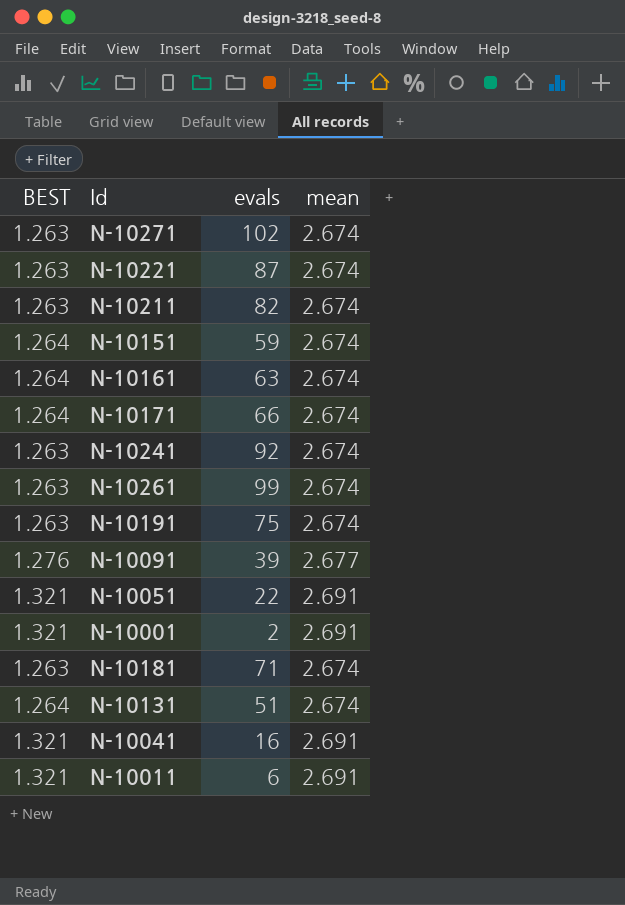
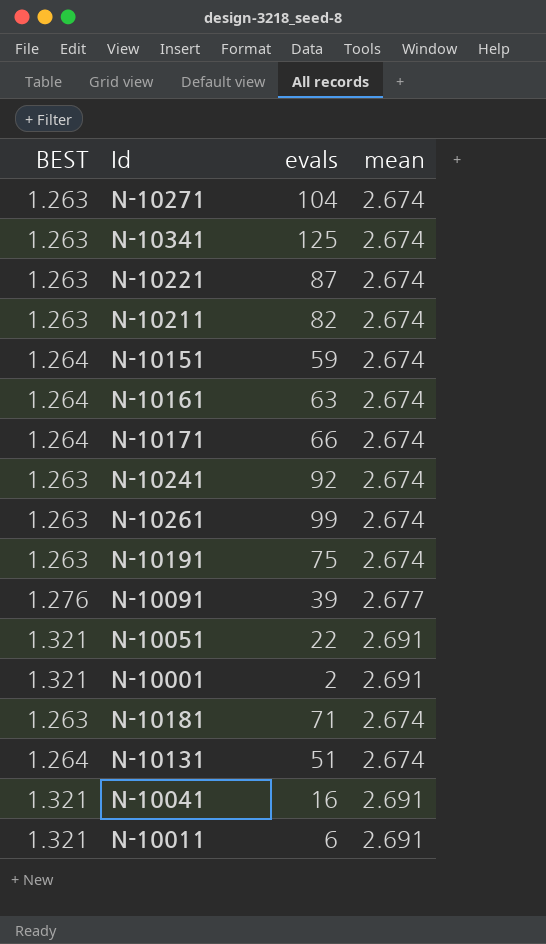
N-10271 | evals: 102 -> 104
row N-10341: none -> 1.263 | 125 | 2.674

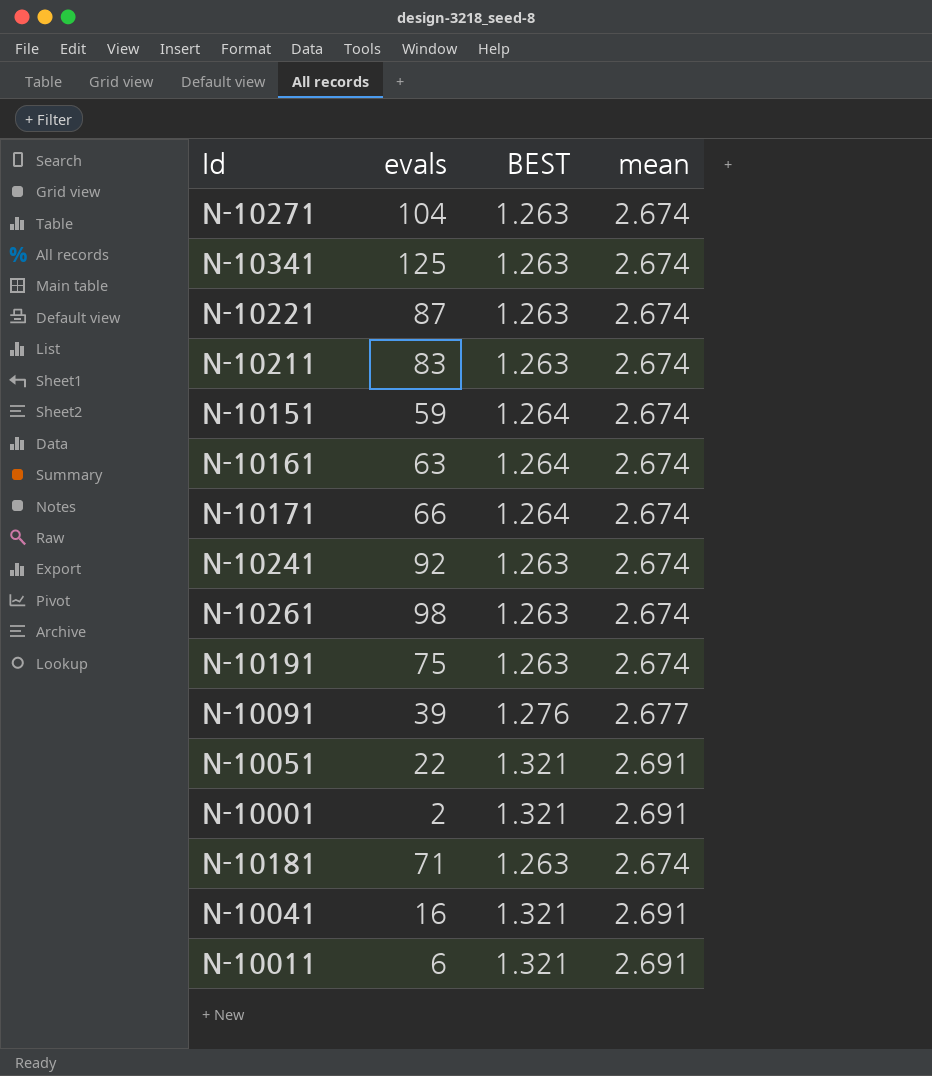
column BEST | position: 1 -> 3
row N-10131: 1.264 | 51 | 2.674 -> none
N-10211 | evals: 82 -> 83
N-10261 | evals: 99 -> 98

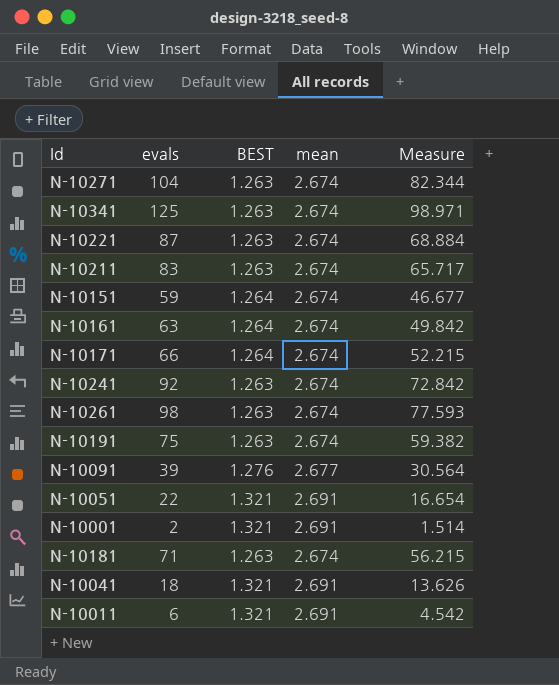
column Measure | formula: none -> [evals] / [BEST]
N-10041 | evals: 16 -> 18

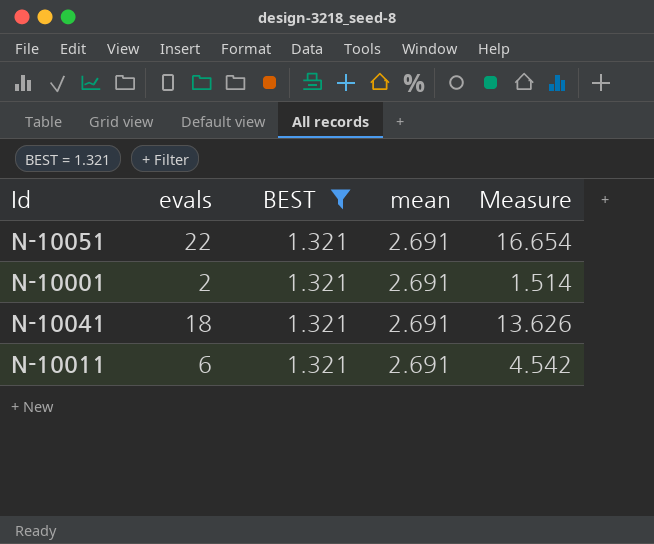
filter: none -> BEST = 1.321

